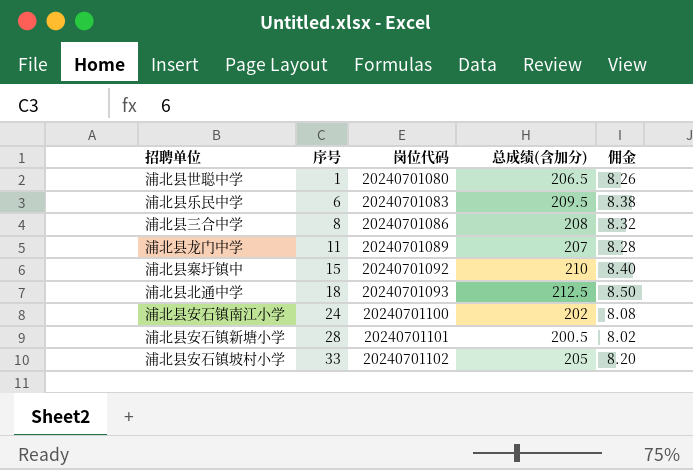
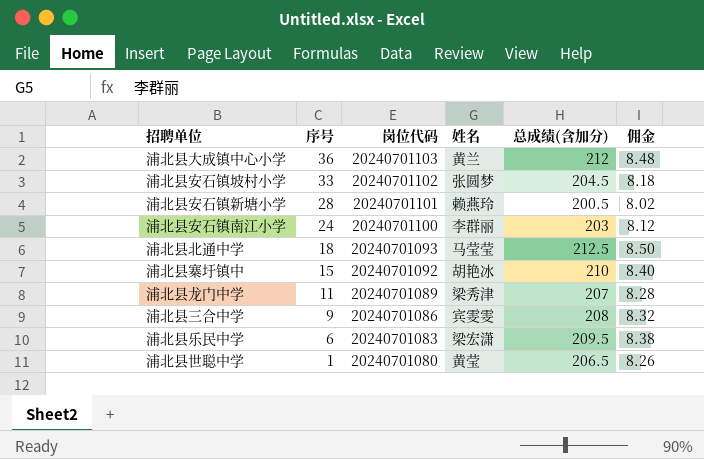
row order: 序号 ascending -> 序号 descending
column 姓名 | position: none -> 4
row 浦北县大成镇中心小学: none -> 36 | 20240701103 | 黄兰 | 212 | 8.48
浦北县安石镇坡村小学 | 总成绩(含加分): 205 -> 204.5
浦北县安石镇坡村小学 | 佣金: 8.20 -> 8.18
浦北县安石镇南江小学 | 总成绩(含加分): 202 -> 203
浦北县安石镇南江小学 | 佣金: 8.08 -> 8.12
浦北县三合中学 | 序号: 8 -> 9

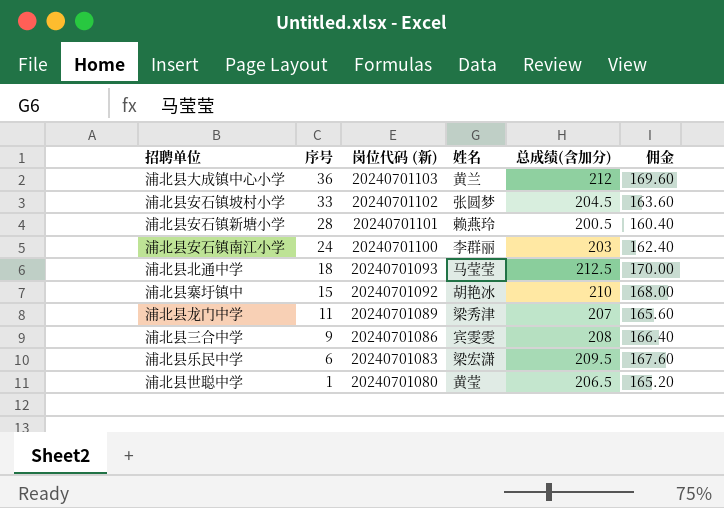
column name: 岗位代码 -> 岗位代码 (新)
column 佣金 | formula: [总成绩(含加分)] * 0.04 -> [总成绩(含加分)] * 0.8

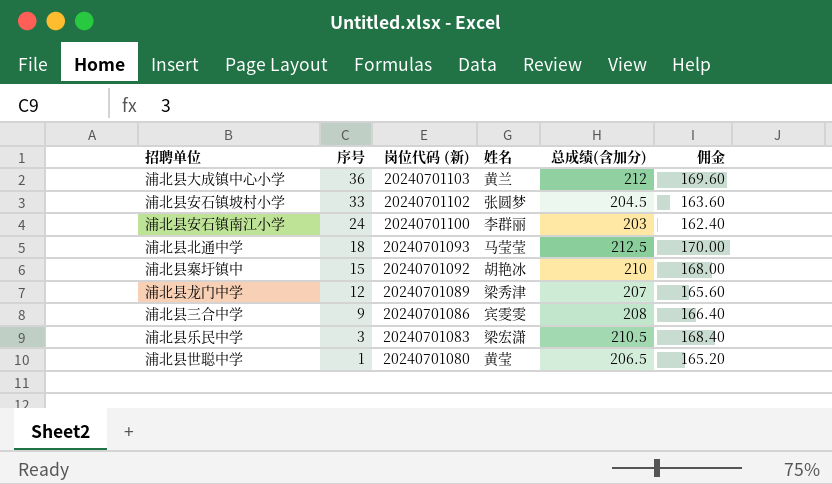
row 浦北县安石镇新塘小学: 28 | 20240701101 | 赖燕玲 | 200.5 | 160.40 -> none
浦北县龙门中学 | 序号: 11 -> 12
浦北县乐民中学 | 序号: 6 -> 3
浦北县乐民中学 | 总成绩(含加分): 209.5 -> 210.5
浦北县乐民中学 | 佣金: 167.60 -> 168.40

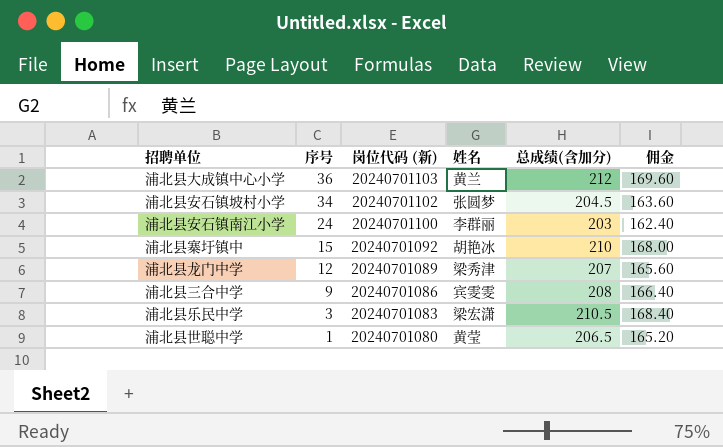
row 浦北县北通中学: 18 | 20240701093 | 马莹莹 | 212.5 | 170.00 -> none
浦北县安石镇坡村小学 | 序号: 33 -> 34

